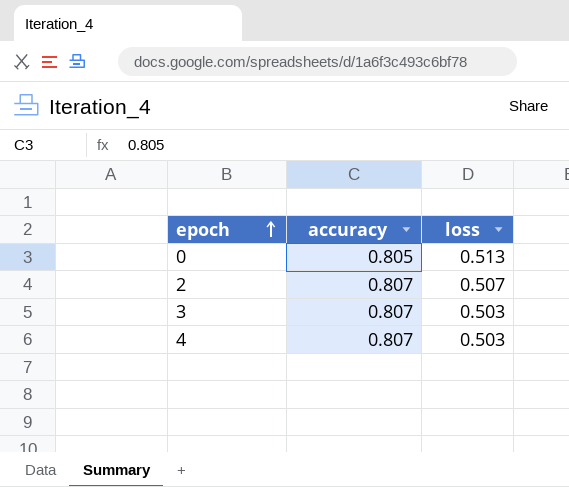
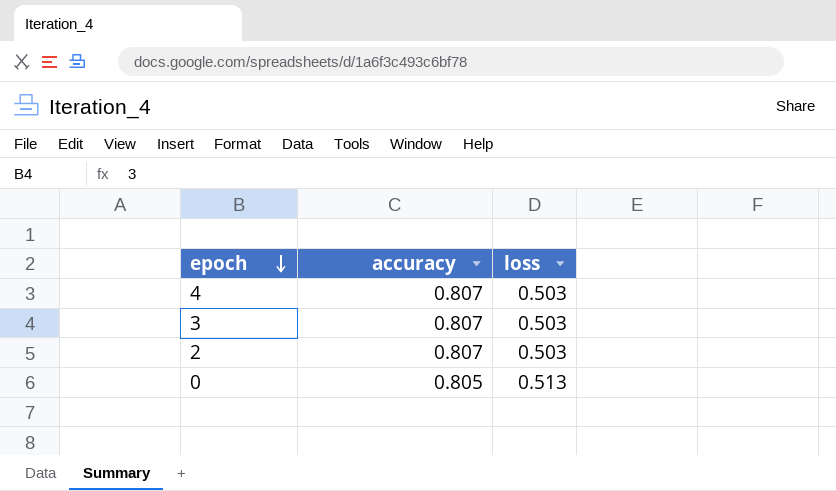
row order: epoch ascending -> epoch descending
2 | loss: 0.507 -> 0.503

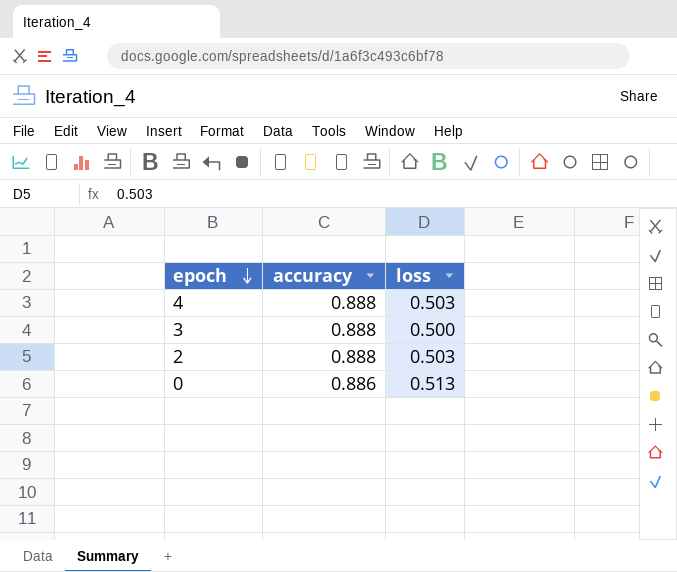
4 | accuracy: 0.807 -> 0.888
3 | accuracy: 0.807 -> 0.888
3 | loss: 0.503 -> 0.500
2 | accuracy: 0.807 -> 0.888
0 | accuracy: 0.805 -> 0.886

